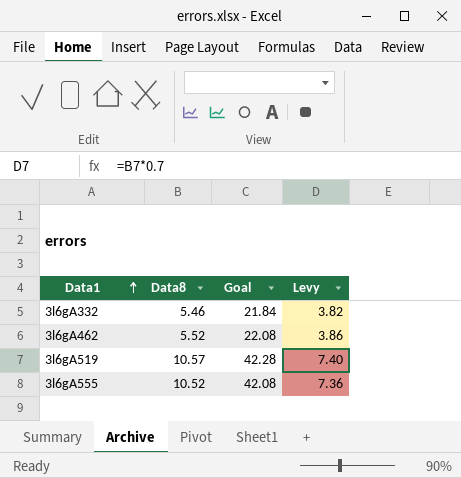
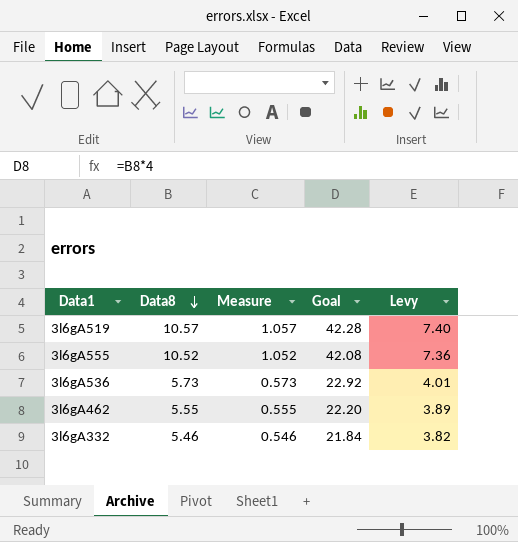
row order: Data1 ascending -> Data8 descending
column Measure | formula: none -> [Data8] * 0.1
row 3l6gA536: none -> 5.73 | 0.573 | 22.92 | 4.01
3l6gA462 | Data8: 5.52 -> 5.55
3l6gA462 | Goal: 22.08 -> 22.20
3l6gA462 | Levy: 3.86 -> 3.89

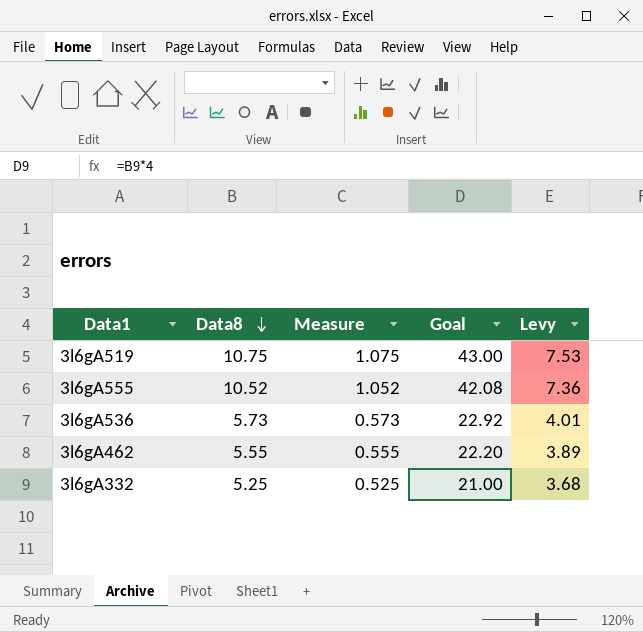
3l6gA519 | Data8: 10.57 -> 10.75
3l6gA519 | Measure: 1.057 -> 1.075
3l6gA519 | Goal: 42.28 -> 43.00
3l6gA519 | Levy: 7.40 -> 7.53
3l6gA332 | Data8: 5.46 -> 5.25
3l6gA332 | Measure: 0.546 -> 0.525
3l6gA332 | Goal: 21.84 -> 21.00
3l6gA332 | Levy: 3.82 -> 3.68

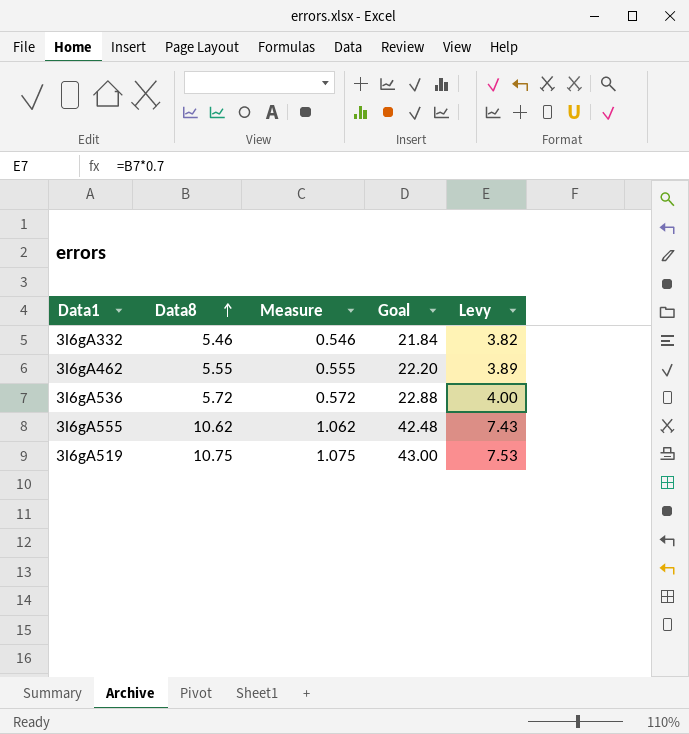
row order: Data8 descending -> Data8 ascending
3l6gA332 | Data8: 5.25 -> 5.46
3l6gA332 | Measure: 0.525 -> 0.546
3l6gA332 | Goal: 21.00 -> 21.84
3l6gA332 | Levy: 3.68 -> 3.82
3l6gA536 | Data8: 5.73 -> 5.72
3l6gA536 | Measure: 0.573 -> 0.572
3l6gA536 | Goal: 22.92 -> 22.88
3l6gA536 | Levy: 4.01 -> 4.00
3l6gA555 | Data8: 10.52 -> 10.62
3l6gA555 | Measure: 1.052 -> 1.062
3l6gA555 | Goal: 42.08 -> 42.48
3l6gA555 | Levy: 7.36 -> 7.43

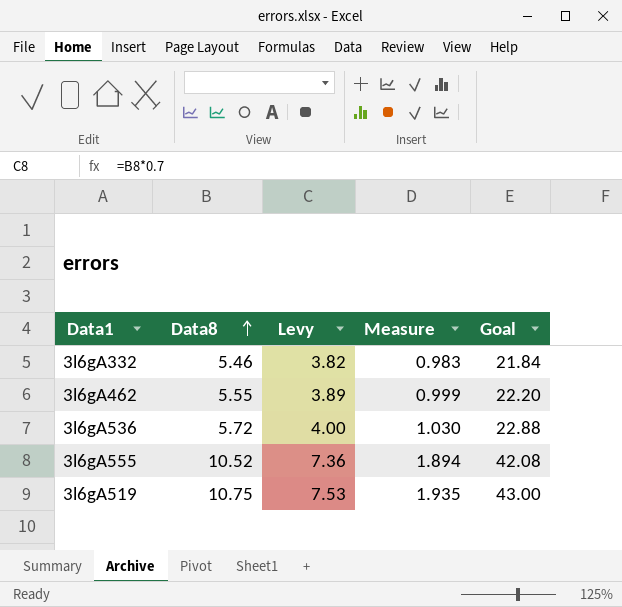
column Levy | position: 5 -> 3
column Measure | formula: [Data8] * 0.1 -> [Data8] * 0.18
3l6gA555 | Data8: 10.62 -> 10.52
3l6gA555 | Levy: 7.43 -> 7.36
3l6gA555 | Goal: 42.48 -> 42.08

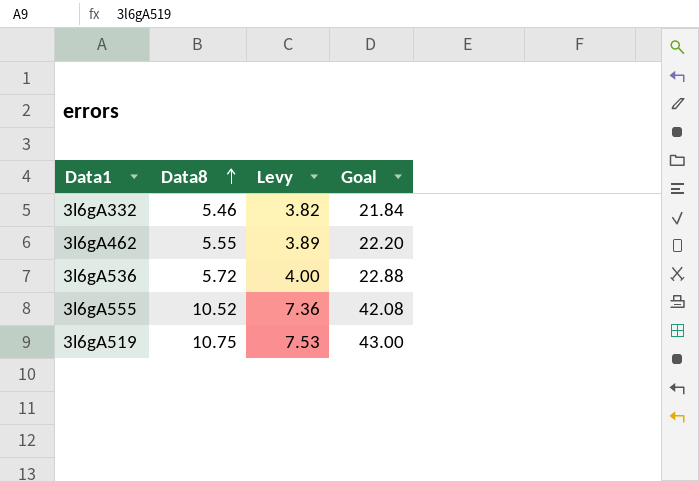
column Measure | formula: [Data8] * 0.18 -> none

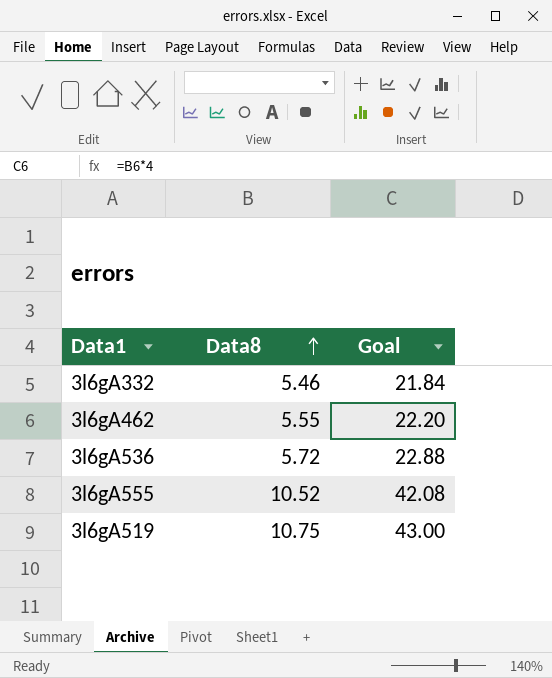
column Levy | formula: [Data8] * 0.7 -> none

